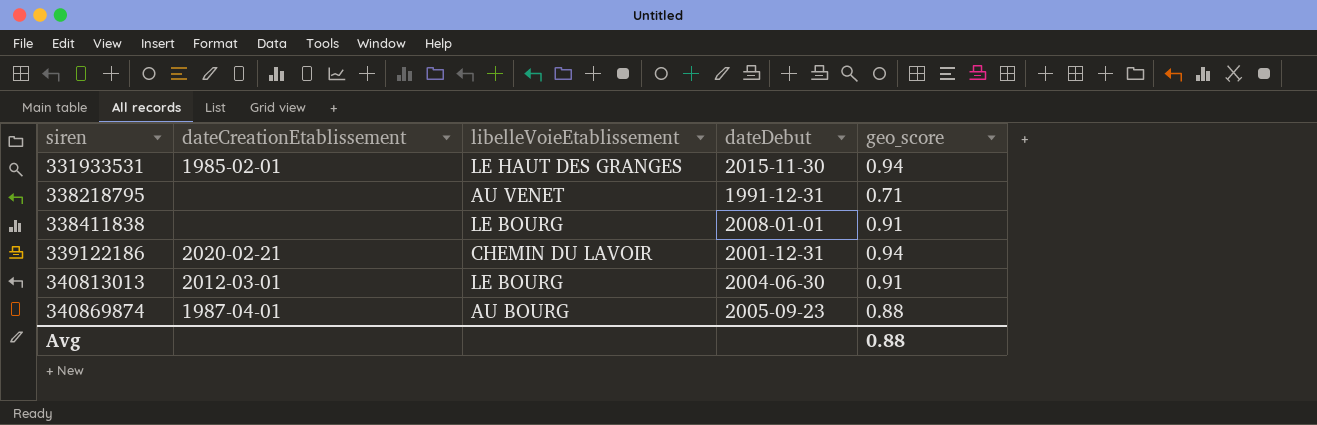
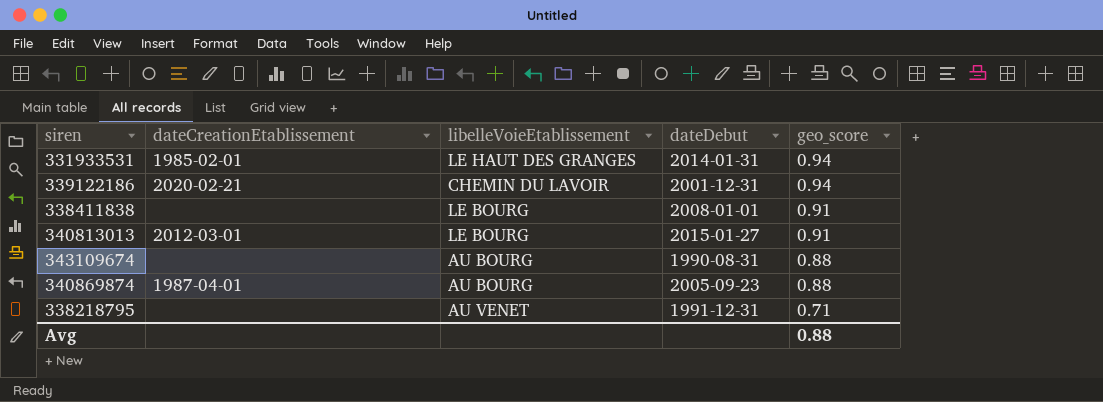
row order: siren ascending -> geo_score descending
331933531 | dateDebut: 2015-11-30 -> 2014-01-31
340813013 | dateDebut: 2004-06-30 -> 2015-01-27
row 343109674: none -> none | AU BOURG | 1990-08-31 | 0.88

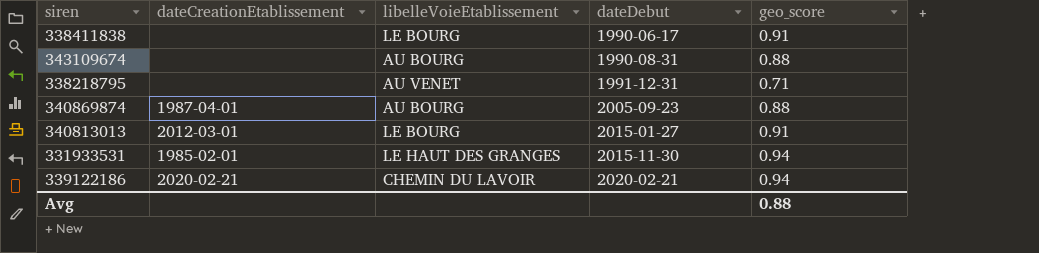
row order: geo_score descending -> dateDebut ascending
338411838 | dateDebut: 2008-01-01 -> 1990-06-17
331933531 | dateDebut: 2014-01-31 -> 2015-11-30
339122186 | dateDebut: 2001-12-31 -> 2020-02-21

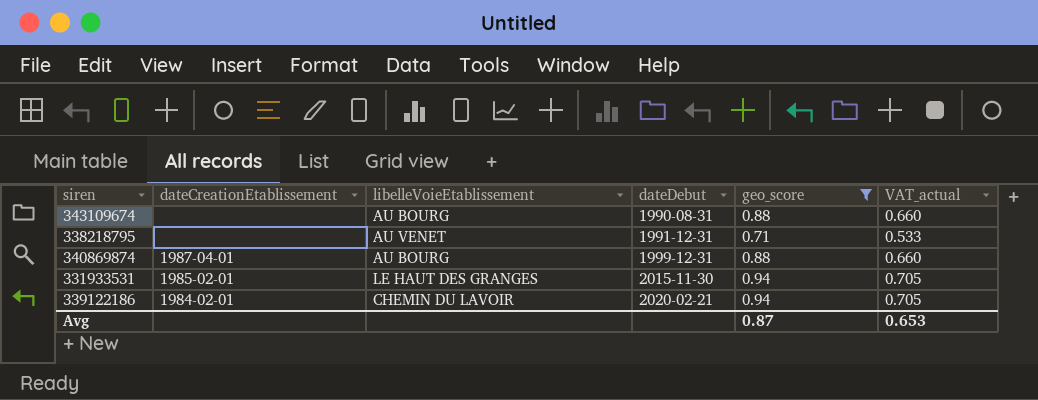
filter: none -> geo_score != 0.91
column VAT_actual | formula: none -> [geo_score] * 0.75
340869874 | dateDebut: 2005-09-23 -> 1999-12-31
339122186 | dateCreationEtablissement: 2020-02-21 -> 1984-02-01
Avg | geo_score: 0.88 -> 0.87

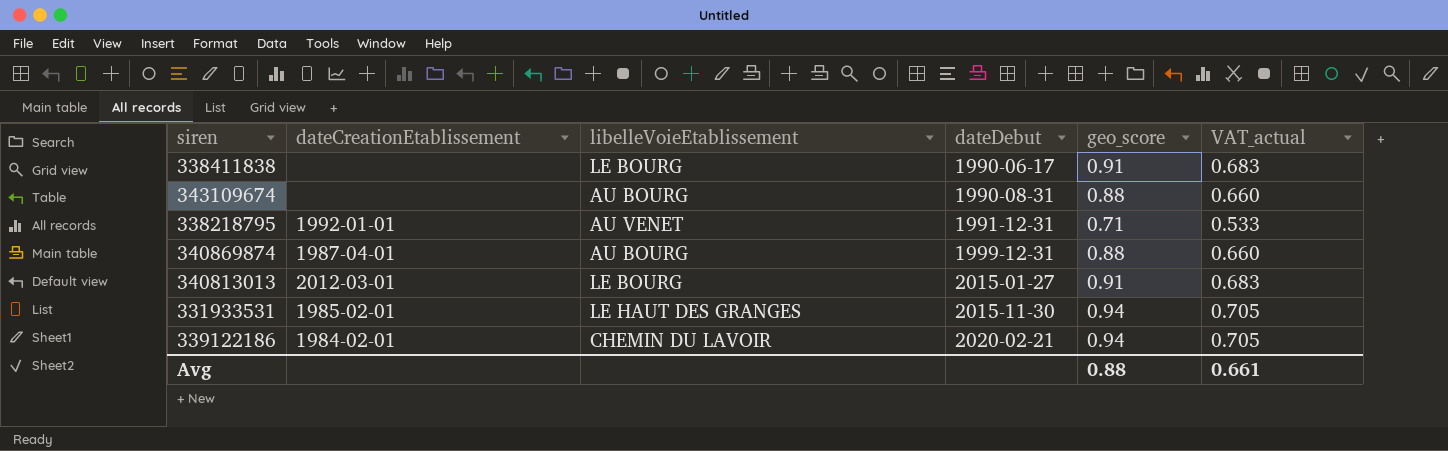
filter: geo_score != 0.91 -> none
338218795 | dateCreationEtablissement: none -> 1992-01-01
Avg | geo_score: 0.87 -> 0.88
Avg | VAT_actual: 0.653 -> 0.661

